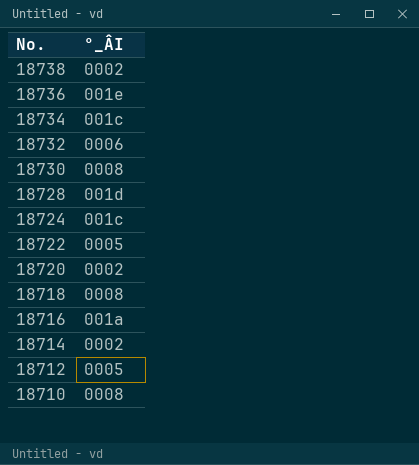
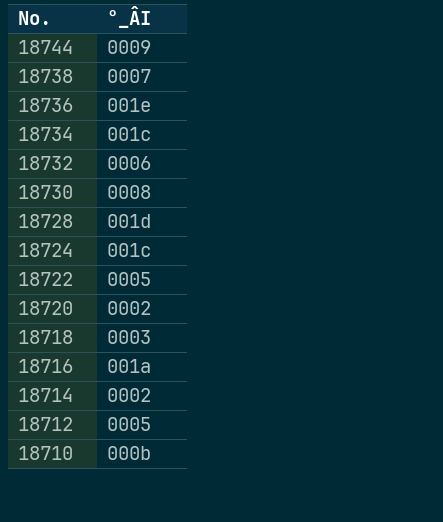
row 18744: none -> 0009
18738 | °_ÂI: 0002 -> 0007
18718 | °_ÂI: 0008 -> 0003
18710 | °_ÂI: 0008 -> 000b

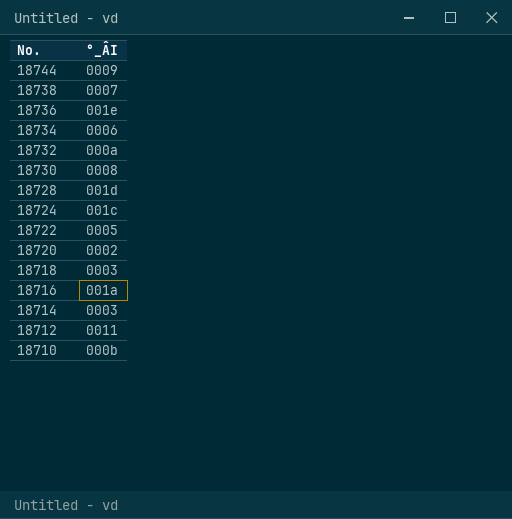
18734 | °_ÂI: 001c -> 0006
18732 | °_ÂI: 0006 -> 000a
18714 | °_ÂI: 0002 -> 0003
18712 | °_ÂI: 0005 -> 0011

